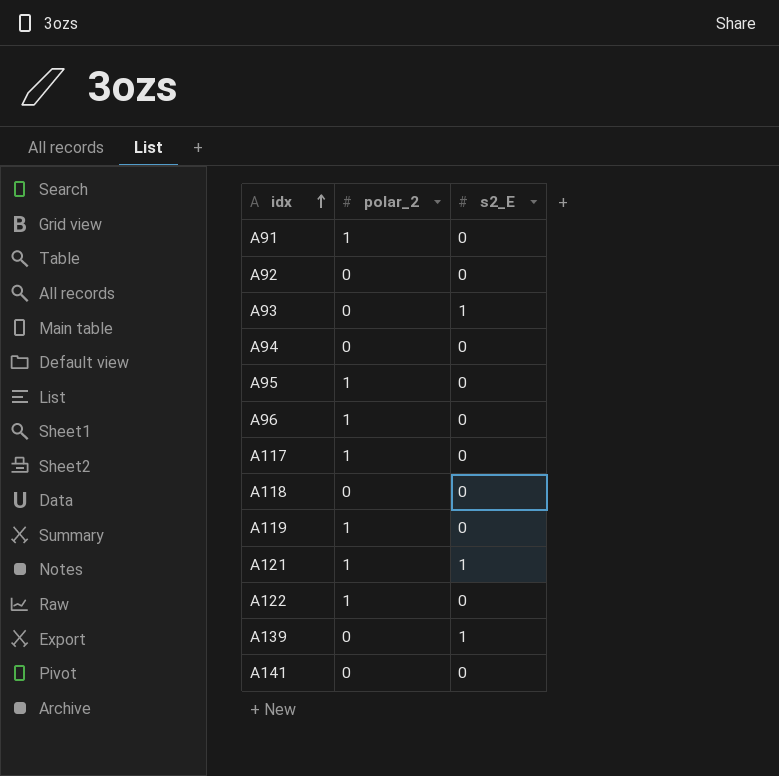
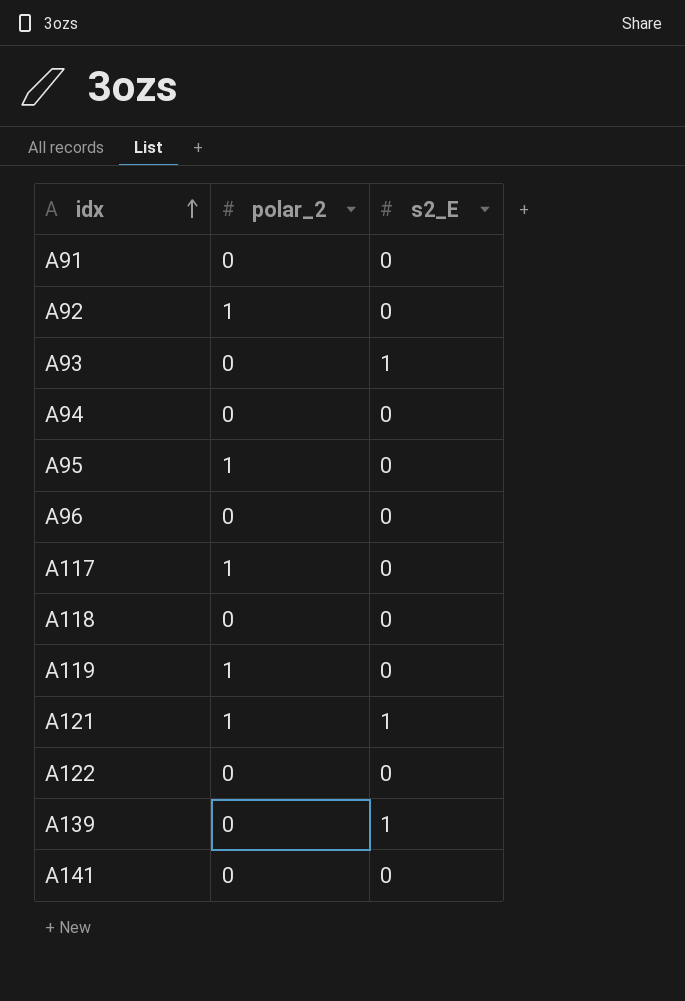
A91 | polar_2: 1 -> 0
A92 | polar_2: 0 -> 1
A96 | polar_2: 1 -> 0
A122 | polar_2: 1 -> 0

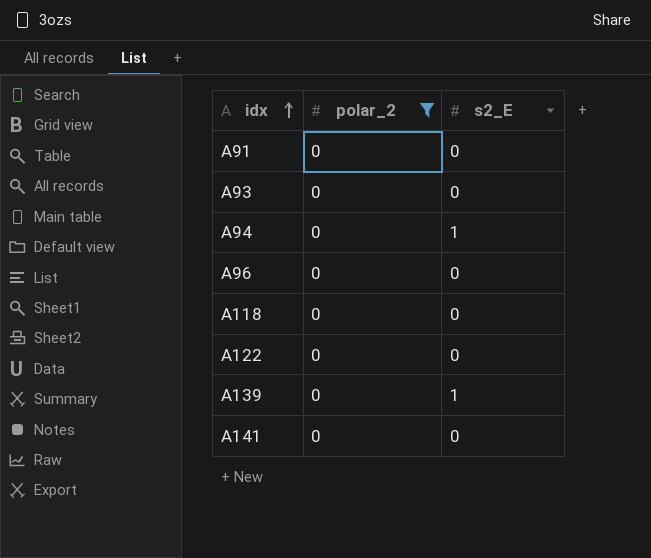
filter: none -> polar_2 = 0
A93 | s2_E: 1 -> 0
A94 | s2_E: 0 -> 1

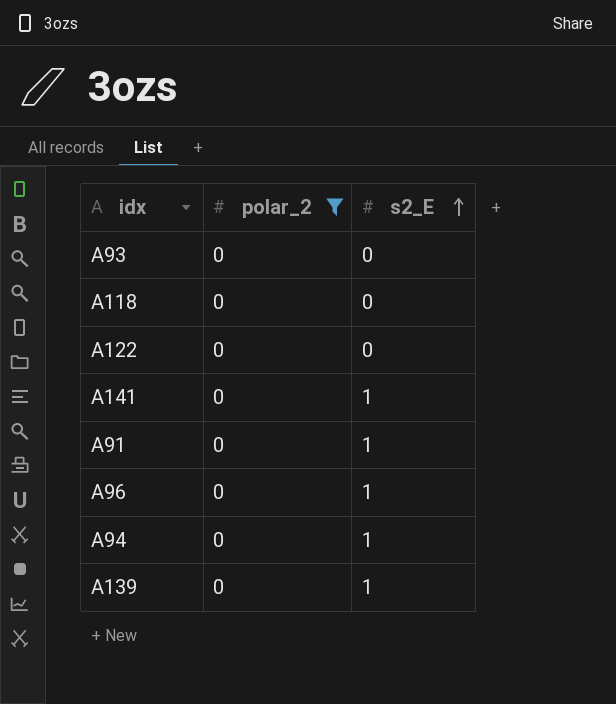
row order: idx ascending -> s2_E ascending
A141 | s2_E: 0 -> 1
A91 | s2_E: 0 -> 1
A96 | s2_E: 0 -> 1

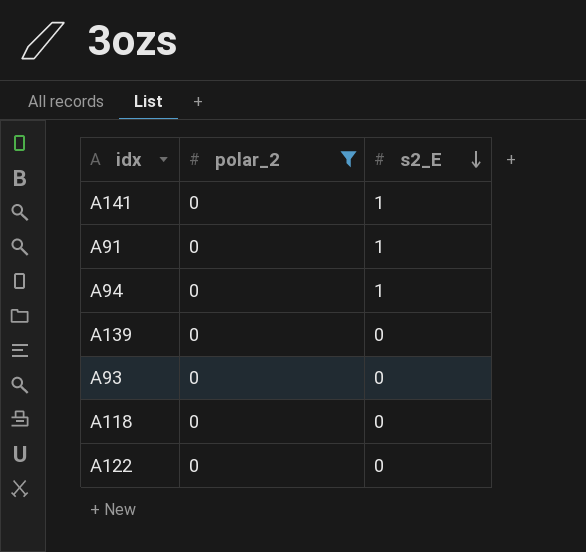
row order: s2_E ascending -> s2_E descending
row A96: 0 | 1 -> none
A139 | s2_E: 1 -> 0

